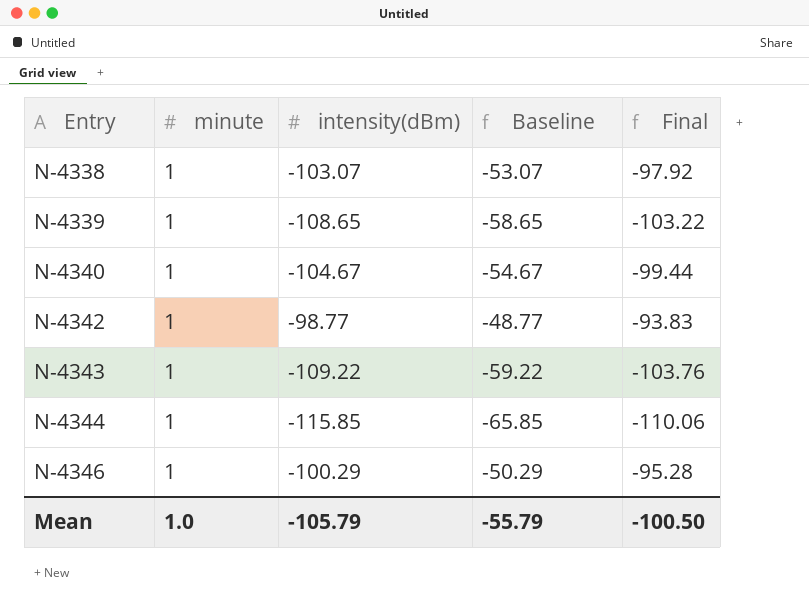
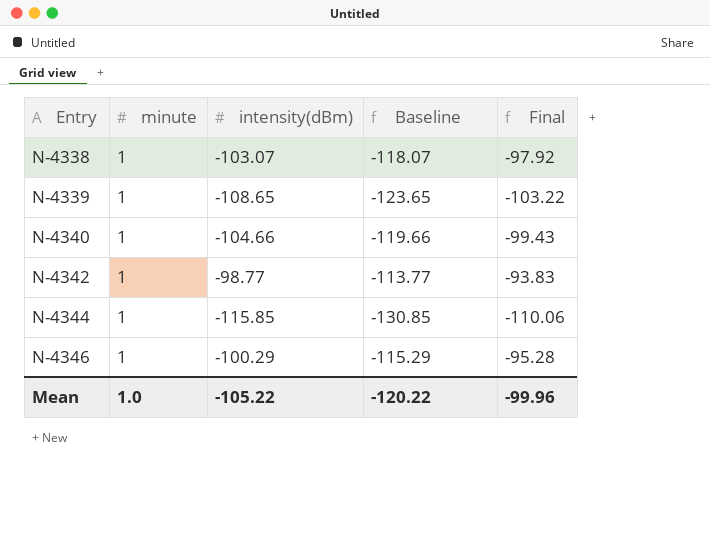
column Baseline | formula: [intensity(dBm)] + 50 -> [intensity(dBm)] - 15
row N-4343: 1 | -109.22 | -59.22 | -103.76 -> none
N-4340 | intensity(dBm): -104.67 -> -104.66
N-4340 | Final: -99.44 -> -99.43
Mean | intensity(dBm): -105.79 -> -105.22
Mean | Baseline: -55.79 -> -120.22
Mean | Final: -100.50 -> -99.96

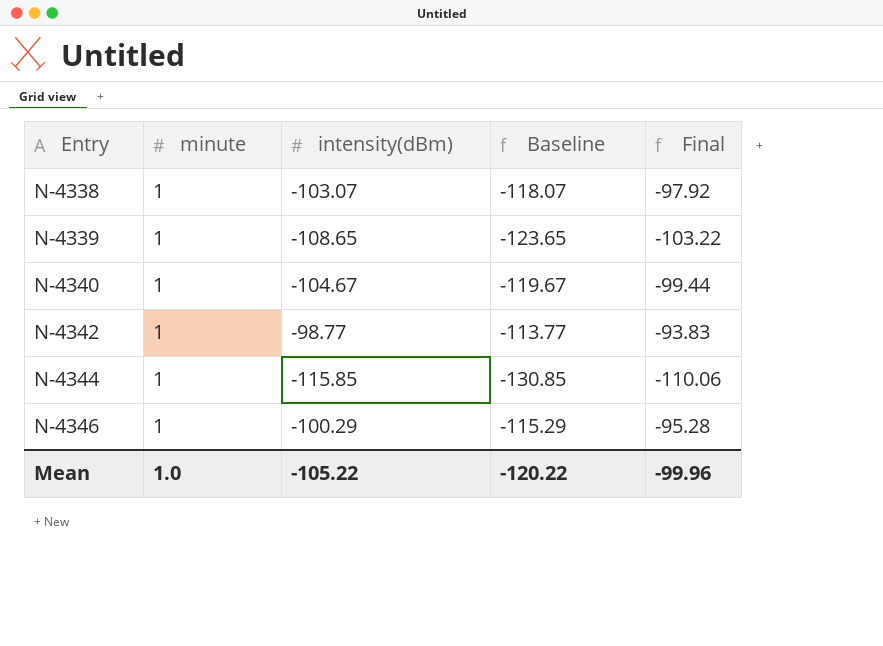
N-4340 | intensity(dBm): -104.66 -> -104.67
N-4340 | Baseline: -119.66 -> -119.67
N-4340 | Final: -99.43 -> -99.44

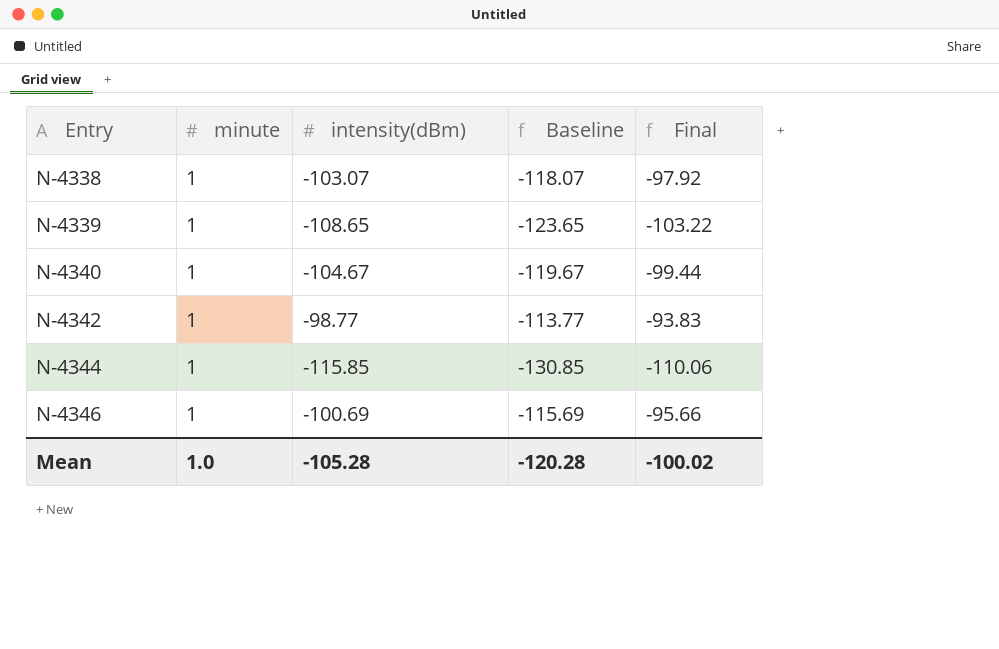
N-4346 | intensity(dBm): -100.29 -> -100.69
N-4346 | Baseline: -115.29 -> -115.69
N-4346 | Final: -95.28 -> -95.66
Mean | intensity(dBm): -105.22 -> -105.28
Mean | Baseline: -120.22 -> -120.28
Mean | Final: -99.96 -> -100.02

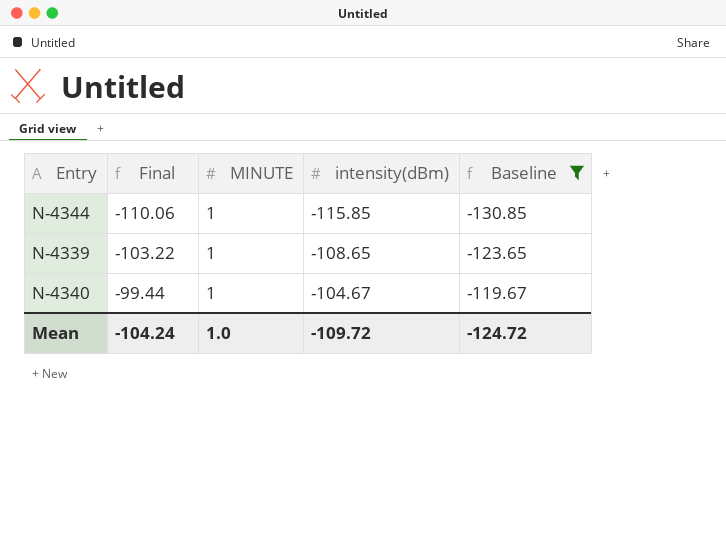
filter: none -> Baseline <= -119.67
row order: Entry ascending -> Final ascending
column Final | position: 5 -> 2
column name: minute -> MINUTE
Mean | Final: -100.02 -> -104.24
Mean | intensity(dBm): -105.28 -> -109.72
Mean | Baseline: -120.28 -> -124.72

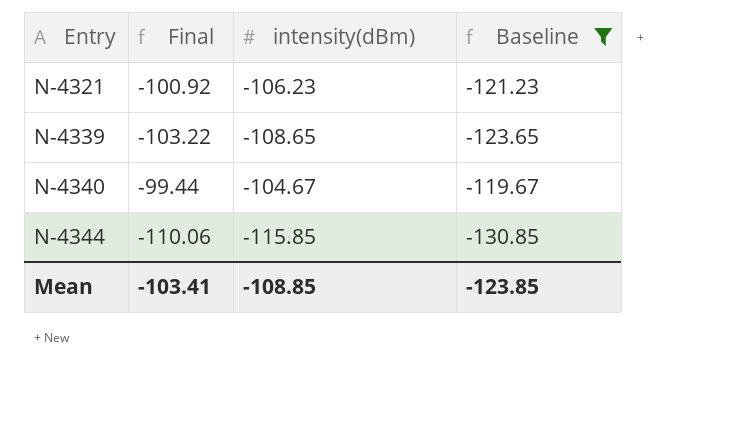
row order: Final ascending -> Entry ascending
column MINUTE | position: 3 -> none
row N-4321: none -> -100.92 | -106.23 | -121.23
Mean | Final: -104.24 -> -103.41
Mean | intensity(dBm): -109.72 -> -108.85
Mean | Baseline: -124.72 -> -123.85

